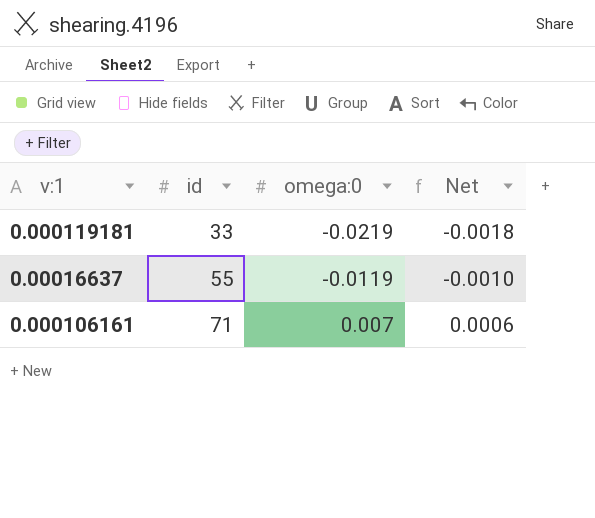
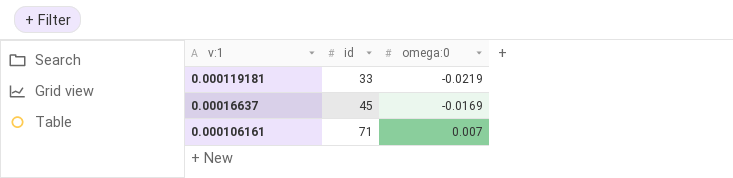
column Net | formula: [omega:0] * 0.08 -> none
0.00016637 | id: 55 -> 45
0.00016637 | omega:0: -0.0119 -> -0.0169

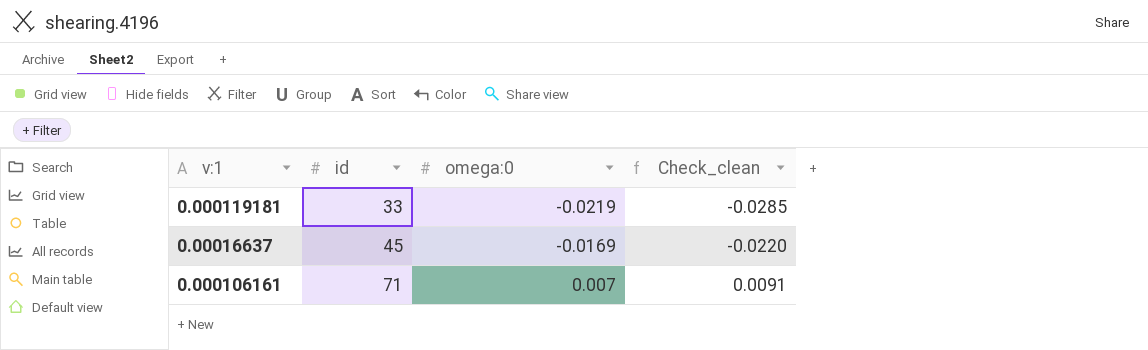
column Check_clean | formula: none -> [omega:0] * 1.3

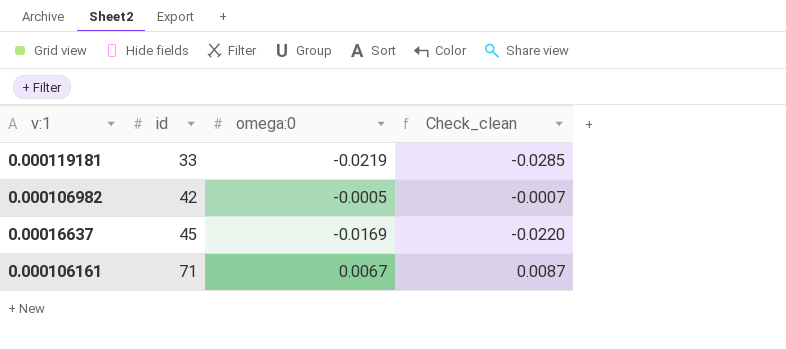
row 0.000106982: none -> 42 | -0.0005 | -0.0007
0.000106161 | omega:0: 0.007 -> 0.0067
0.000106161 | Check_clean: 0.0091 -> 0.0087

